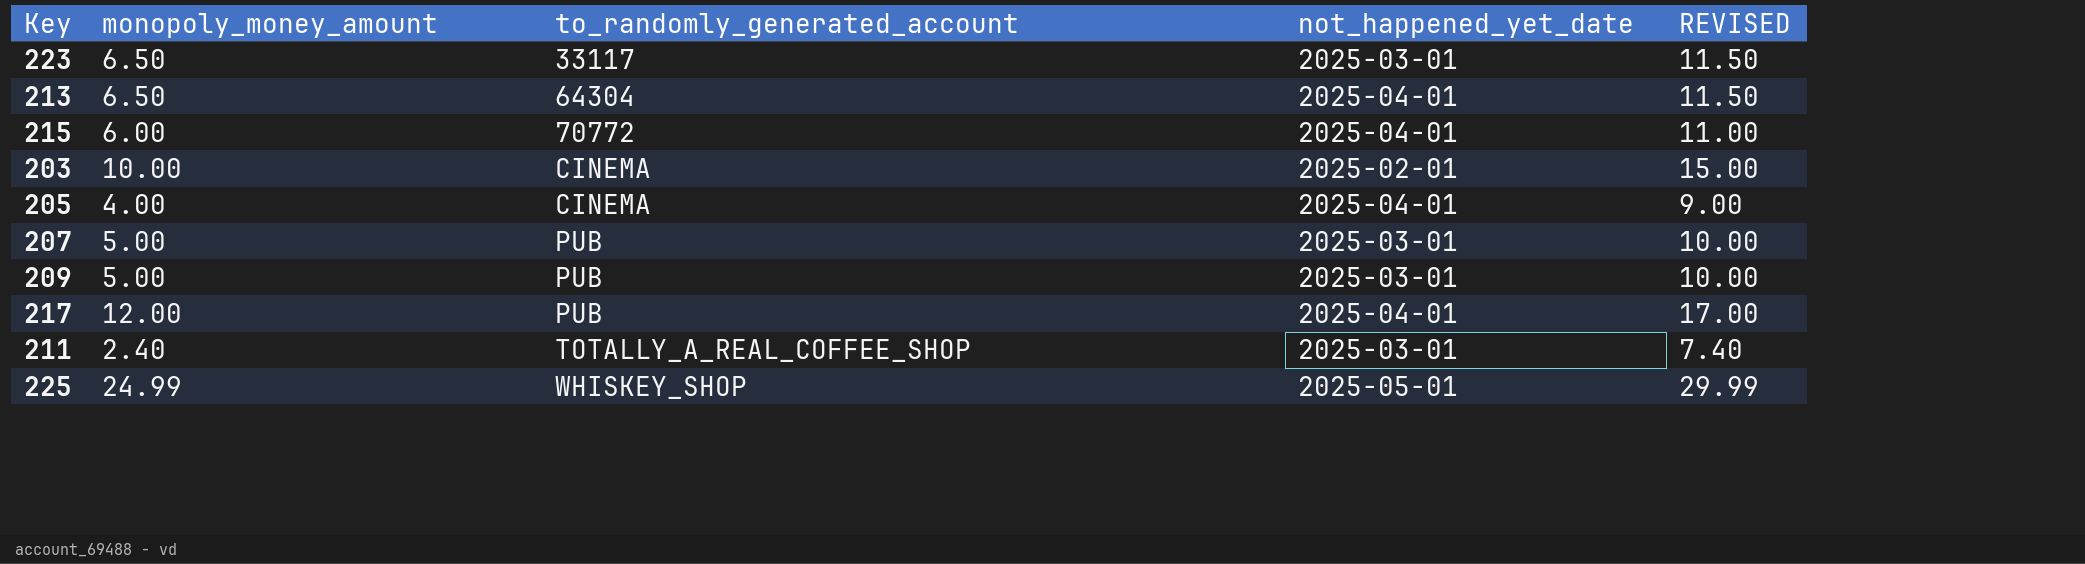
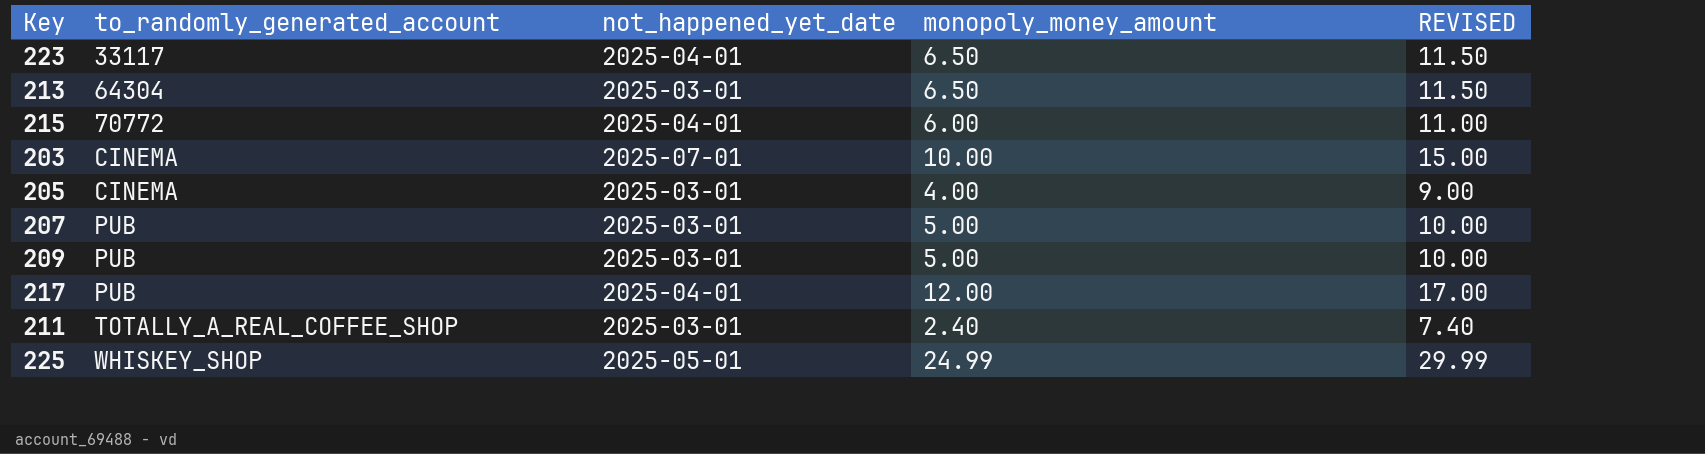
column monopoly_money_amount | position: 2 -> 4
223 | not_happened_yet_date: 2025-03-01 -> 2025-04-01
213 | not_happened_yet_date: 2025-04-01 -> 2025-03-01
203 | not_happened_yet_date: 2025-02-01 -> 2025-07-01
205 | not_happened_yet_date: 2025-04-01 -> 2025-03-01

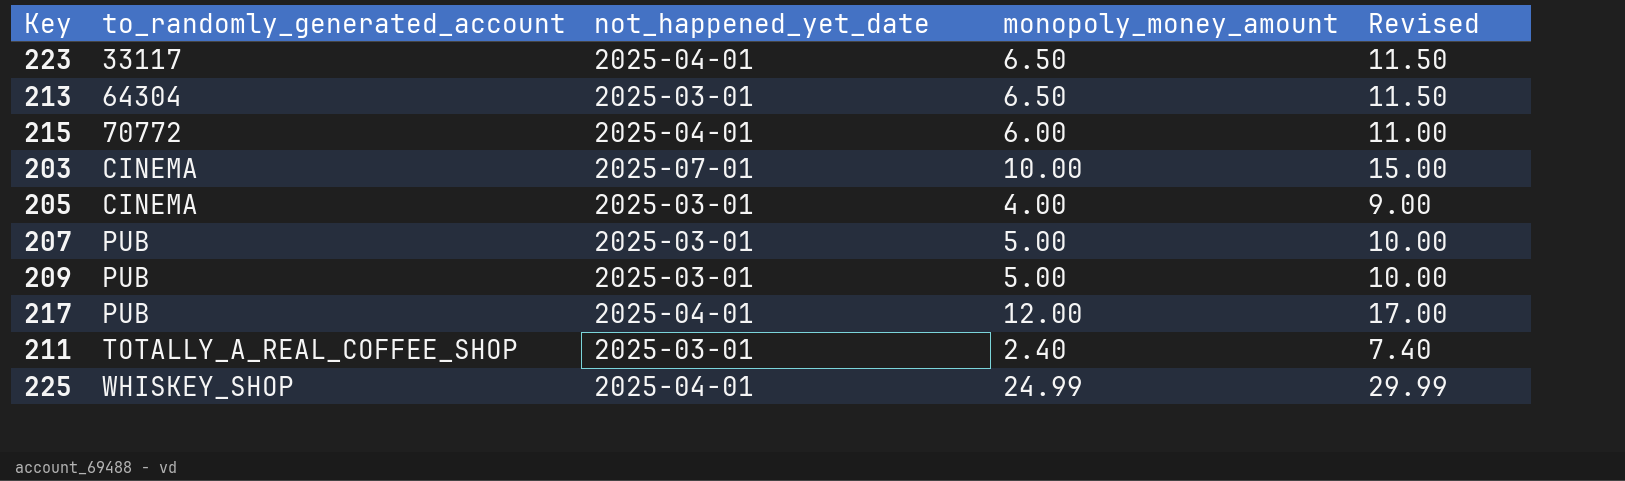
column name: REVISED -> Revised
225 | not_happened_yet_date: 2025-05-01 -> 2025-04-01

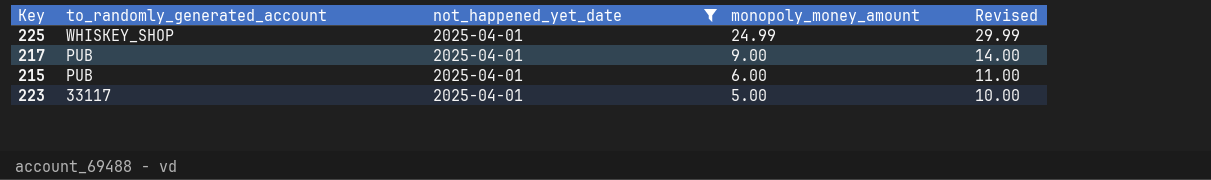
filter: none -> not_happened_yet_date = 2025-04-01
row order: to_randomly_generated_account ascending -> to_randomly_generated_account descending
217 | monopoly_money_amount: 12.00 -> 9.00
217 | Revised: 17.00 -> 14.00
215 | to_randomly_generated_account: 70772 -> PUB
223 | monopoly_money_amount: 6.50 -> 5.00
223 | Revised: 11.50 -> 10.00

